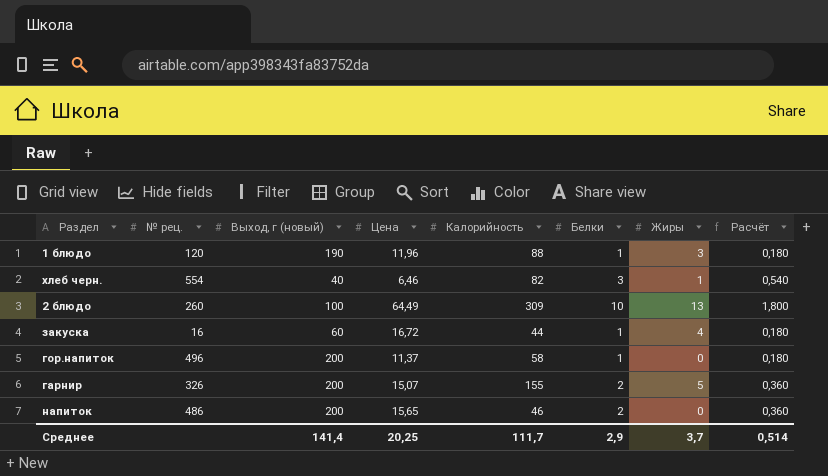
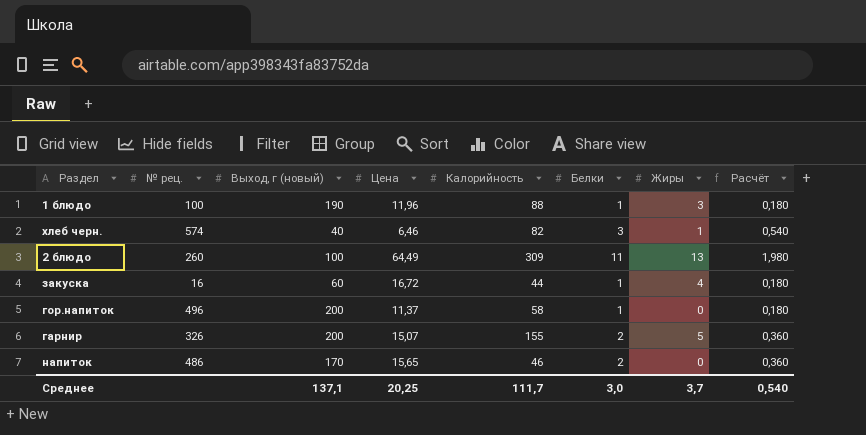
1 блюдо | № рец.: 120 -> 100
хлеб черн. | № рец.: 554 -> 574
2 блюдо | Белки: 10 -> 11
2 блюдо | Расчёт: 1,800 -> 1,980
напиток | Выход, г (новый): 200 -> 170
Среднее | Выход, г (новый): 141,4 -> 137,1
Среднее | Белки: 2,9 -> 3,0
Среднее | Расчёт: 0,514 -> 0,540

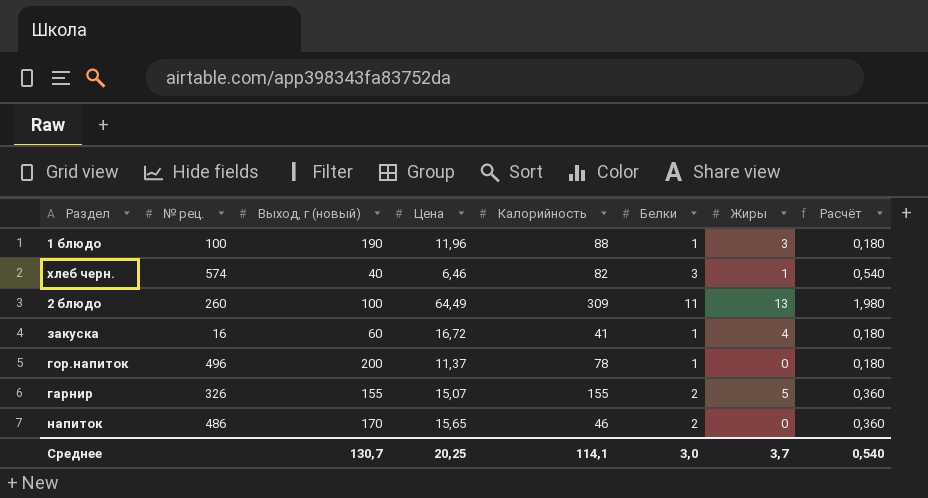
закуска | Калорийность: 44 -> 41
гор.напиток | Калорийность: 58 -> 78
гарнир | Выход, г (новый): 200 -> 155
Среднее | Выход, г (новый): 137,1 -> 130,7
Среднее | Калорийность: 111,7 -> 114,1

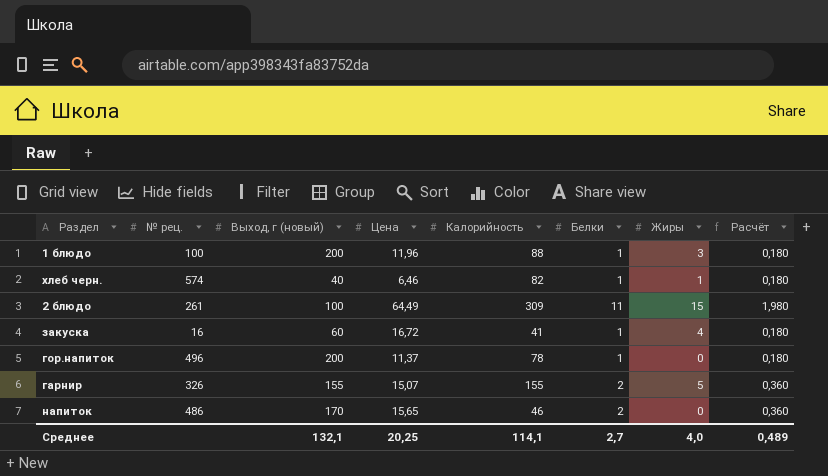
1 блюдо | Выход, г (новый): 190 -> 200
хлеб черн. | Белки: 3 -> 1
хлеб черн. | Расчёт: 0,540 -> 0,180
2 блюдо | № рец.: 260 -> 261
2 блюдо | Жиры: 13 -> 15
Среднее | Выход, г (новый): 130,7 -> 132,1
Среднее | Белки: 3,0 -> 2,7
Среднее | Жиры: 3,7 -> 4,0
Среднее | Расчёт: 0,540 -> 0,489

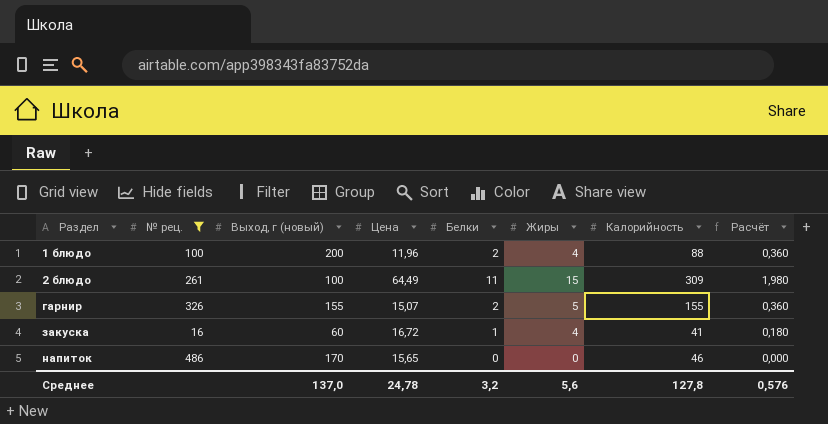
filter: none -> № рец. <= 486
row order: none -> Раздел ascending
column Калорийность | position: 5 -> 7
1 блюдо | Белки: 1 -> 2
1 блюдо | Жиры: 3 -> 4
1 блюдо | Расчёт: 0,180 -> 0,360
напиток | Белки: 2 -> 0
напиток | Расчёт: 0,360 -> 0,000
Среднее | Выход, г (новый): 132,1 -> 137,0
Среднее | Цена: 20,25 -> 24,78
Среднее | Белки: 2,7 -> 3,2
Среднее | Жиры: 4,0 -> 5,6
Среднее | Калорийность: 114,1 -> 127,8
Среднее | Расчёт: 0,489 -> 0,576

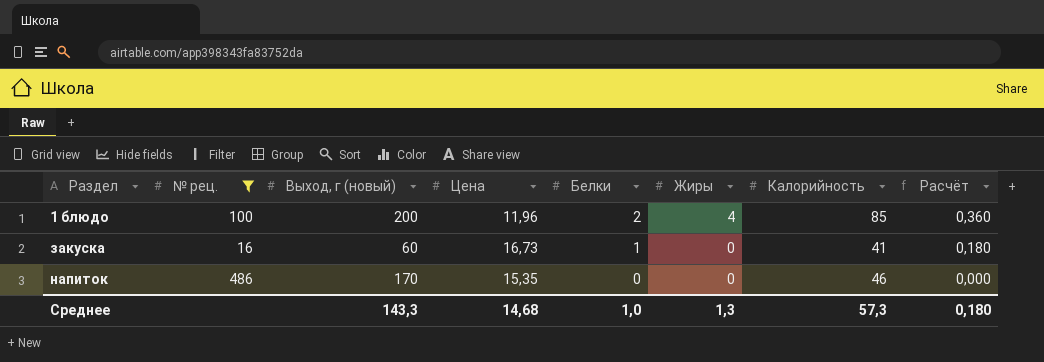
row 2 блюдо: 261 | 100 | 64,49 | 11 | 15 | 309 | 1,980 -> none
row гарнир: 326 | 155 | 15,07 | 2 | 5 | 155 | 0,360 -> none
1 блюдо | Калорийность: 88 -> 85
закуска | Цена: 16,72 -> 16,73
закуска | Жиры: 4 -> 0
напиток | Цена: 15,65 -> 15,35
Среднее | Выход, г (новый): 137,0 -> 143,3
Среднее | Цена: 24,78 -> 14,68
Среднее | Белки: 3,2 -> 1,0
Среднее | Жиры: 5,6 -> 1,3
Среднее | Калорийность: 127,8 -> 57,3
Среднее | Расчёт: 0,576 -> 0,180

